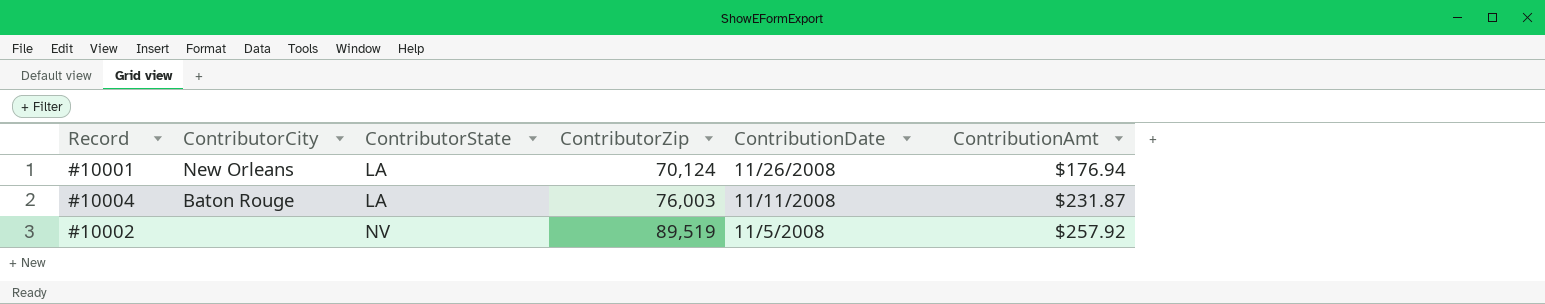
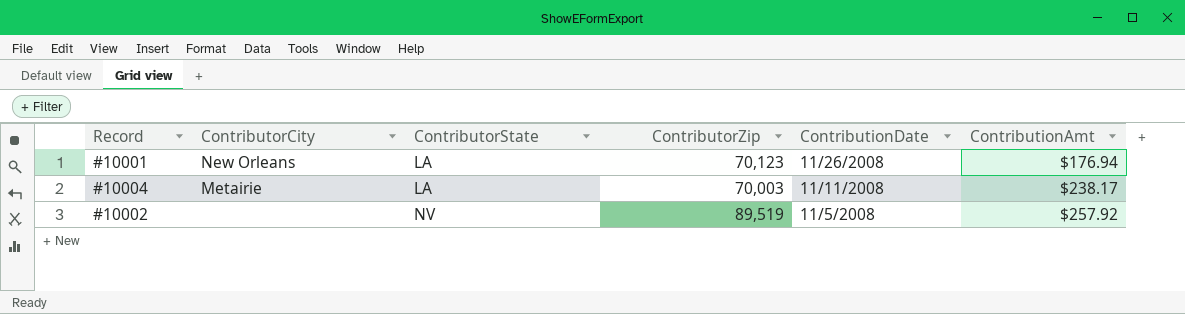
#10001 | ContributorZip: 70,124 -> 70,123
#10004 | ContributorCity: Baton Rouge -> Metairie
#10004 | ContributorZip: 76,003 -> 70,003
#10004 | ContributionAmt: $231.87 -> $238.17

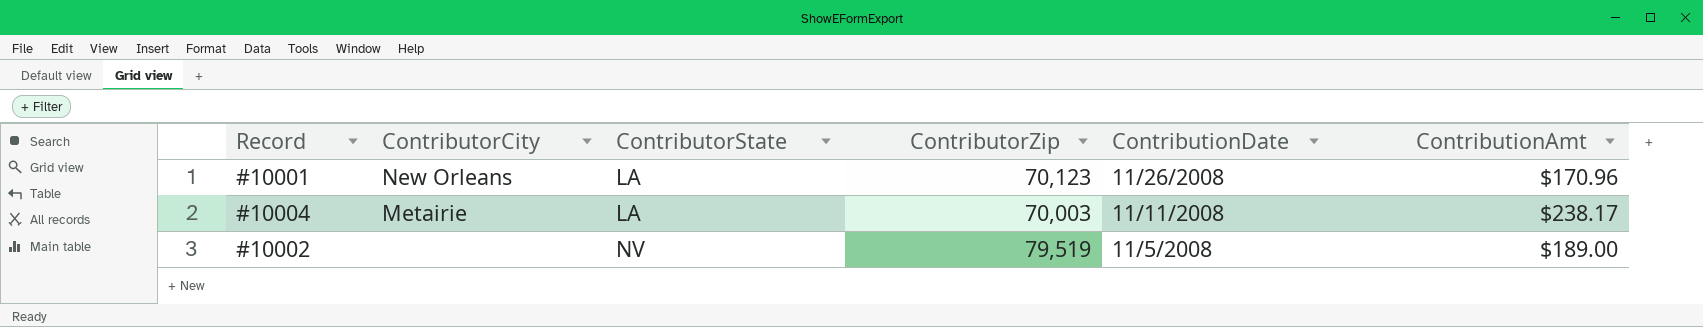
#10001 | ContributionAmt: $176.94 -> $170.96
#10002 | ContributorZip: 89,519 -> 79,519
#10002 | ContributionAmt: $257.92 -> $189.00

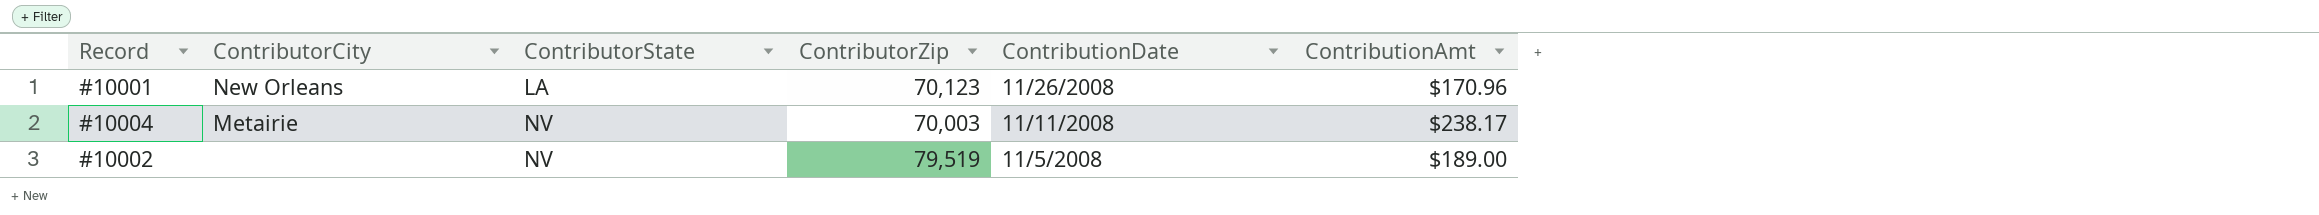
#10004 | ContributorState: LA -> NV

